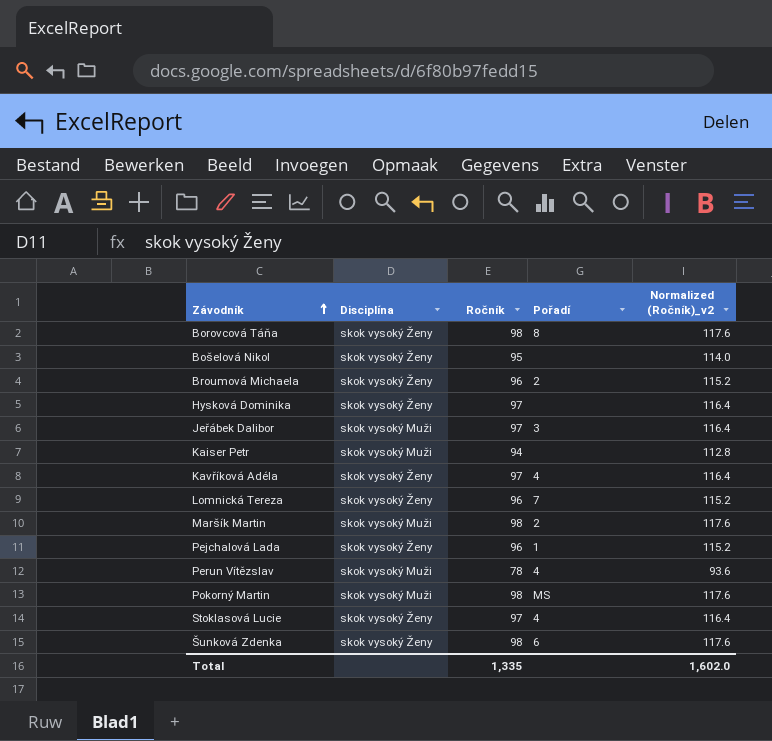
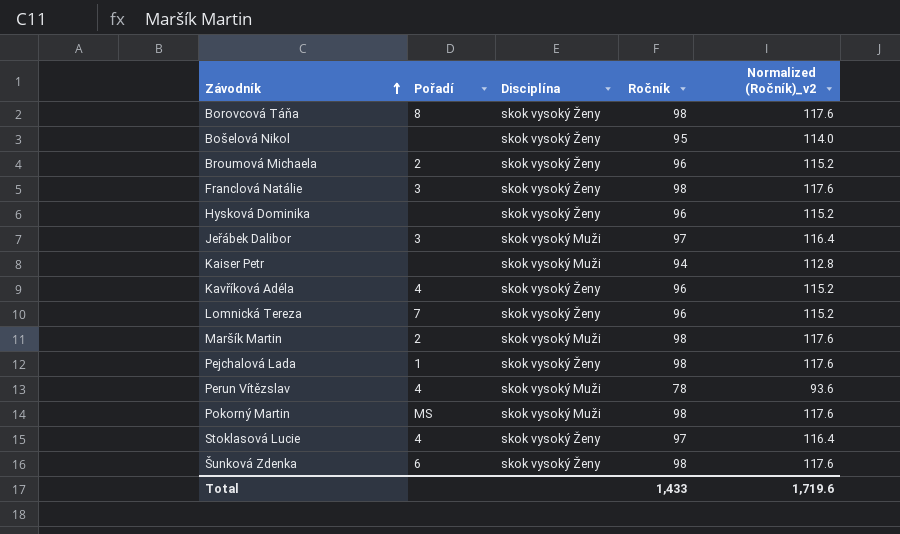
column Pořadí | position: 4 -> 2
row Franclová Natálie: none -> 3 | skok vysoký Ženy | 98 | 117.6
Hysková Dominika | Ročník: 97 -> 96
Hysková Dominika | Normalized (Ročník)_v2: 116.4 -> 115.2
Kavříková Adéla | Ročník: 97 -> 96
Kavříková Adéla | Normalized (Ročník)_v2: 116.4 -> 115.2
Pejchalová Lada | Ročník: 96 -> 98
Pejchalová Lada | Normalized (Ročník)_v2: 115.2 -> 117.6
Total | Ročník: 1,335 -> 1,433
Total | Normalized (Ročník)_v2: 1,602.0 -> 1,719.6

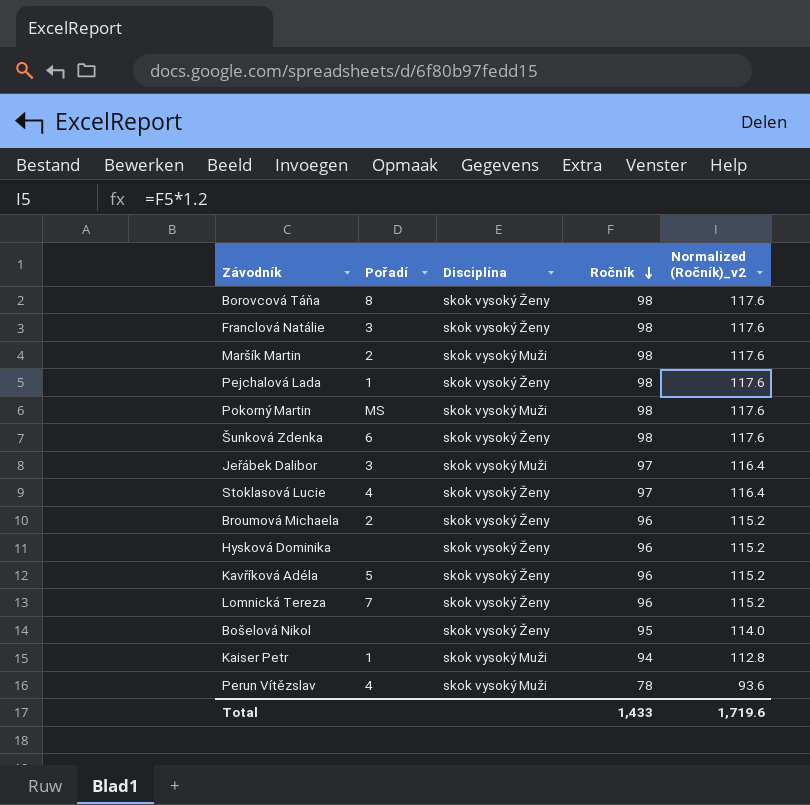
row order: Závodník ascending -> Ročník descending
Kavříková Adéla | Pořadí: 4 -> 5
Kaiser Petr | Pořadí: none -> 1

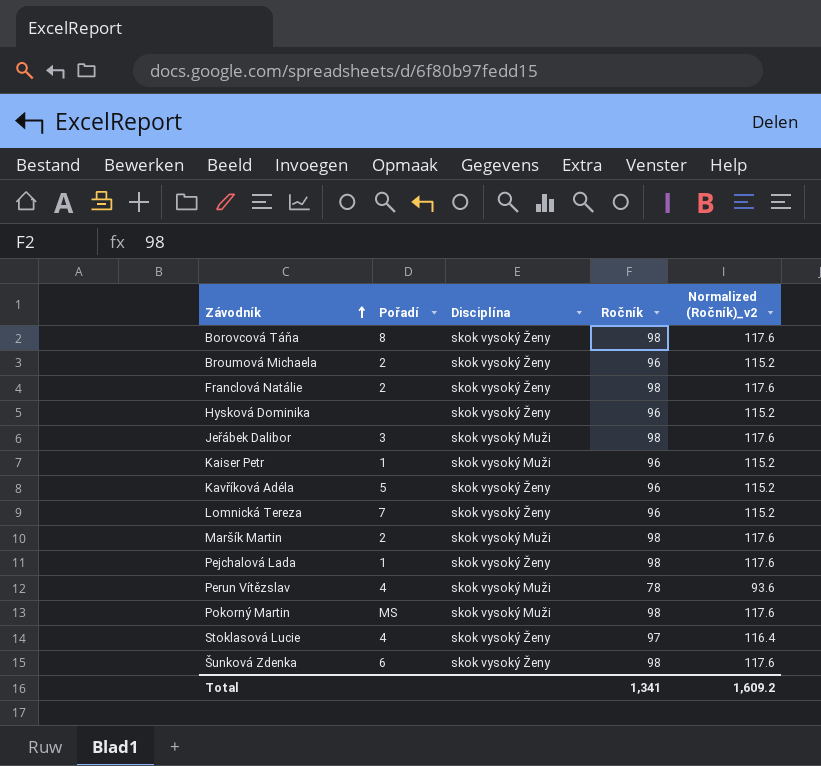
row order: Ročník descending -> Závodník ascending
row Bošelová Nikol: none | skok vysoký Ženy | 95 | 114.0 -> none
Franclová Natálie | Pořadí: 3 -> 2
Jeřábek Dalibor | Ročník: 97 -> 98
Jeřábek Dalibor | Normalized (Ročník)_v2: 116.4 -> 117.6
Kaiser Petr | Ročník: 94 -> 96
Kaiser Petr | Normalized (Ročník)_v2: 112.8 -> 115.2
Total | Ročník: 1,433 -> 1,341
Total | Normalized (Ročník)_v2: 1,719.6 -> 1,609.2

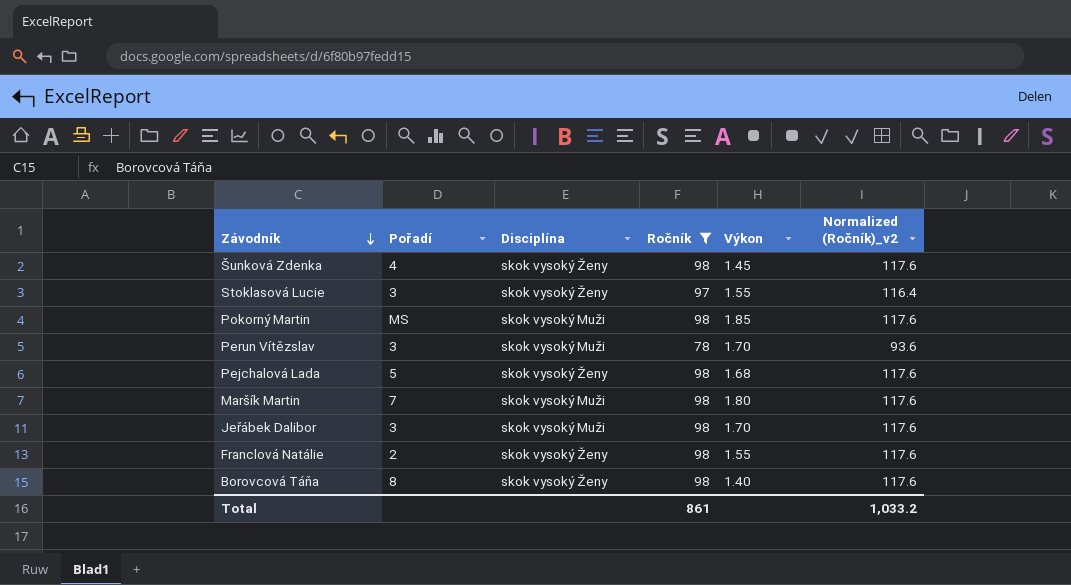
filter: none -> Ročník != 96
row order: Závodník ascending -> Závodník descending
column Výkon | position: none -> 5
Šunková Zdenka | Pořadí: 6 -> 4
Stoklasová Lucie | Pořadí: 4 -> 3
Perun Vítězslav | Pořadí: 4 -> 3
Pejchalová Lada | Pořadí: 1 -> 5
Maršík Martin | Pořadí: 2 -> 7
Total | Ročník: 1,341 -> 861
Total | Normalized (Ročník)_v2: 1,609.2 -> 1,033.2

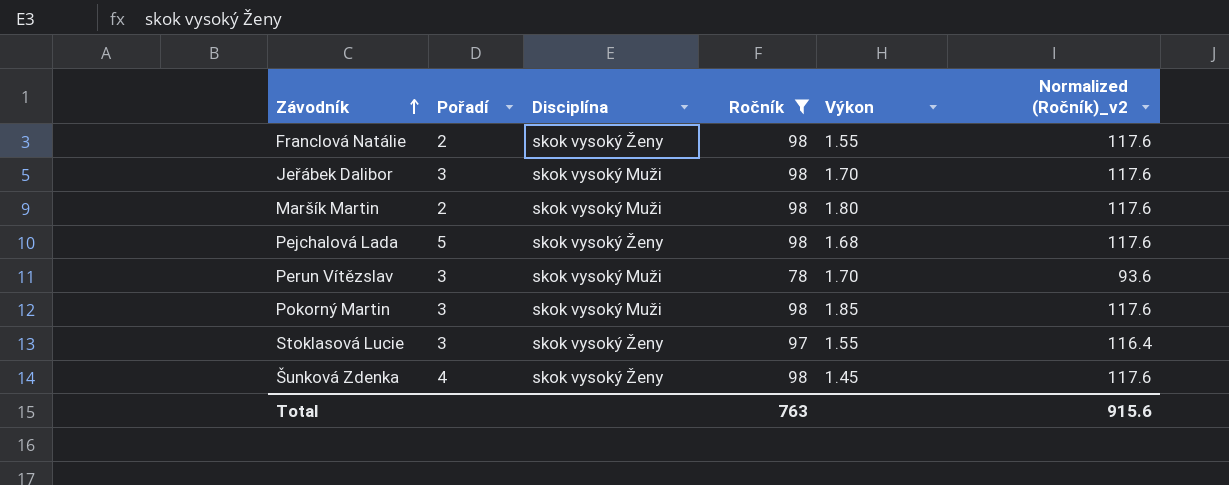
row order: Závodník descending -> Závodník ascending
row Borovcová Táňa: 8 | skok vysoký Ženy | 98 | 1.40 | 117.6 -> none
Maršík Martin | Pořadí: 7 -> 2
Pokorný Martin | Pořadí: MS -> 3
Total | Ročník: 861 -> 763
Total | Normalized (Ročník)_v2: 1,033.2 -> 915.6

